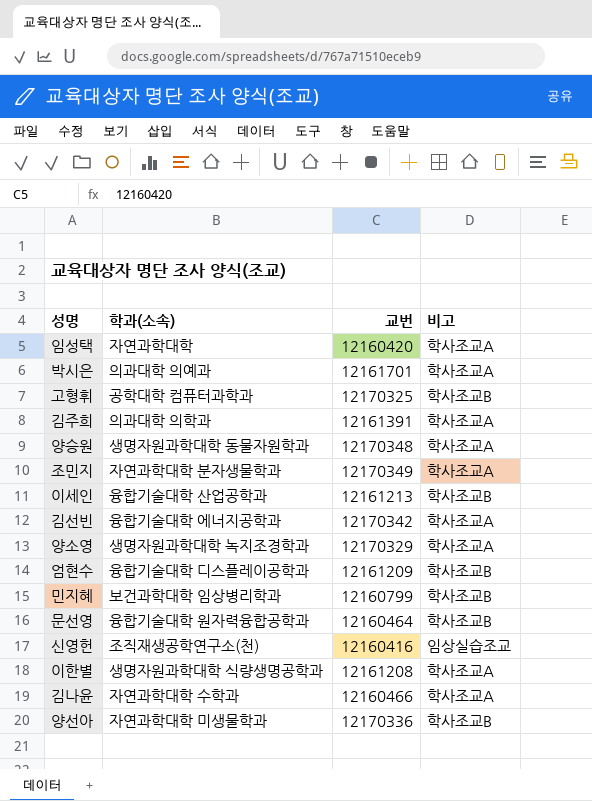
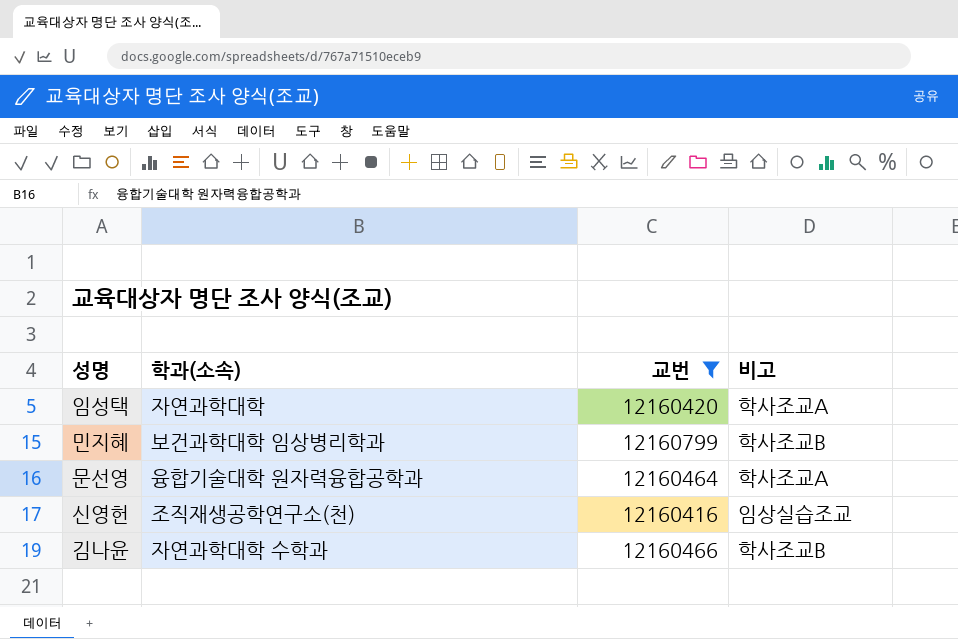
filter: none -> 교번 <= 12160799
문선영 | 비고: 학사조교B -> 학사조교A
김나윤 | 비고: 학사조교A -> 학사조교B

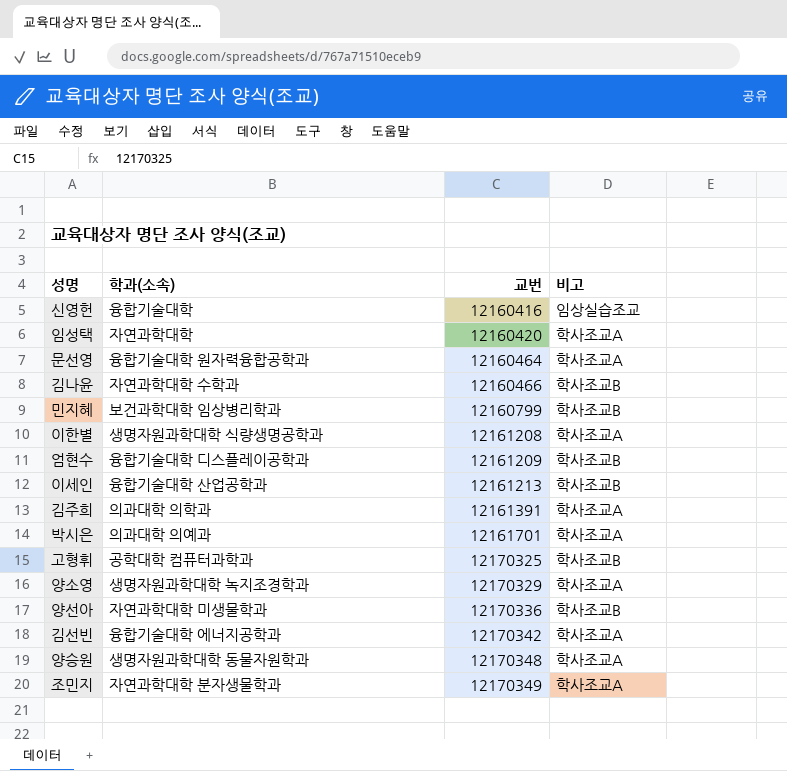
filter: 교번 <= 12160799 -> none
row order: none -> 교번 ascending
신영헌 | 학과(소속): 조직재생공학연구소(천) -> 융합기술대학

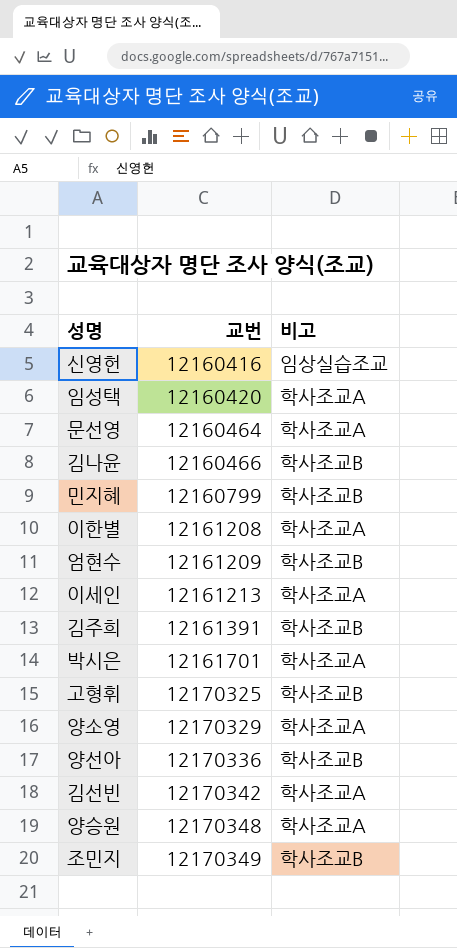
column 학과(소속) | position: 2 -> none
이세인 | 비고: 학사조교B -> 학사조교A
김주희 | 비고: 학사조교A -> 학사조교B
조민지 | 비고: 학사조교A -> 학사조교B

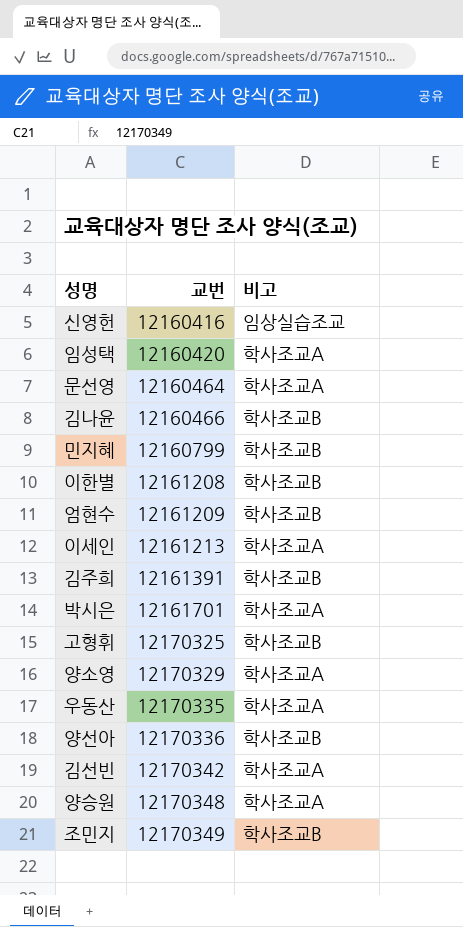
이한별 | 비고: 학사조교A -> 학사조교B
row 우동산: none -> 12170335 | 학사조교A

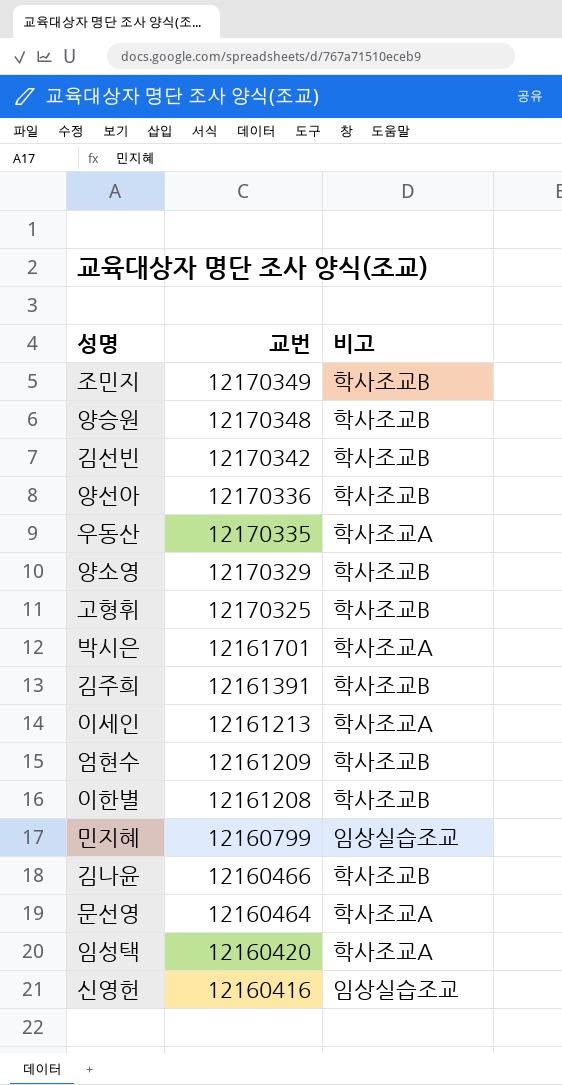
row order: 교번 ascending -> 교번 descending
양승원 | 비고: 학사조교A -> 학사조교B
김선빈 | 비고: 학사조교A -> 학사조교B
양소영 | 비고: 학사조교A -> 학사조교B
민지혜 | 비고: 학사조교B -> 임상실습조교

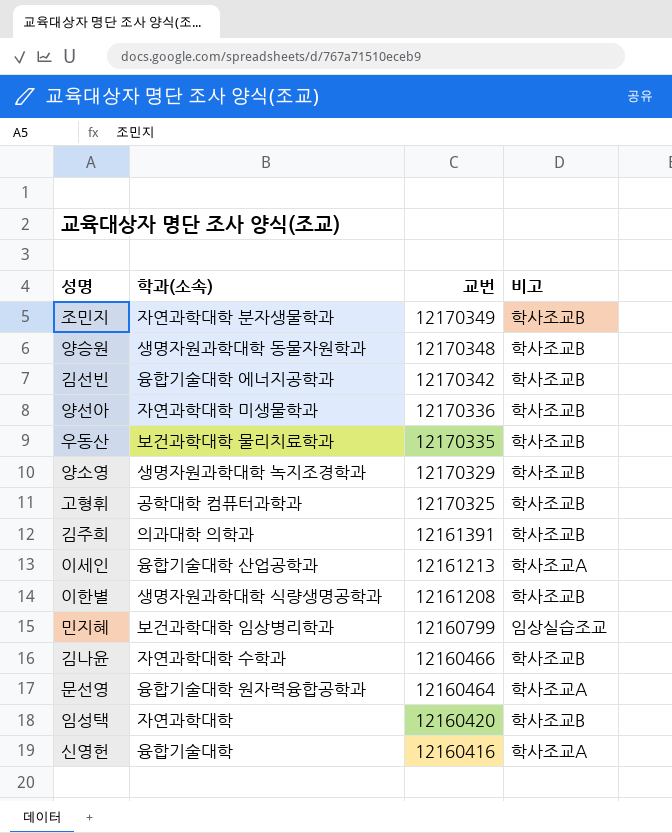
column 학과(소속) | position: none -> 2
row 박시은: 12161701 | 학사조교A -> none
row 엄현수: 12161209 | 학사조교B -> none
우동산 | 비고: 학사조교A -> 학사조교B
임성택 | 비고: 학사조교A -> 학사조교B
신영헌 | 비고: 임상실습조교 -> 학사조교A

